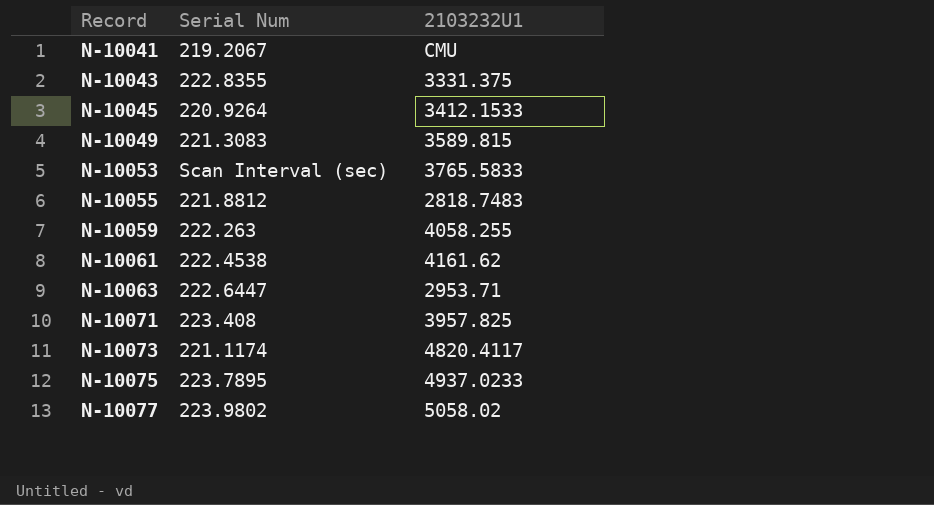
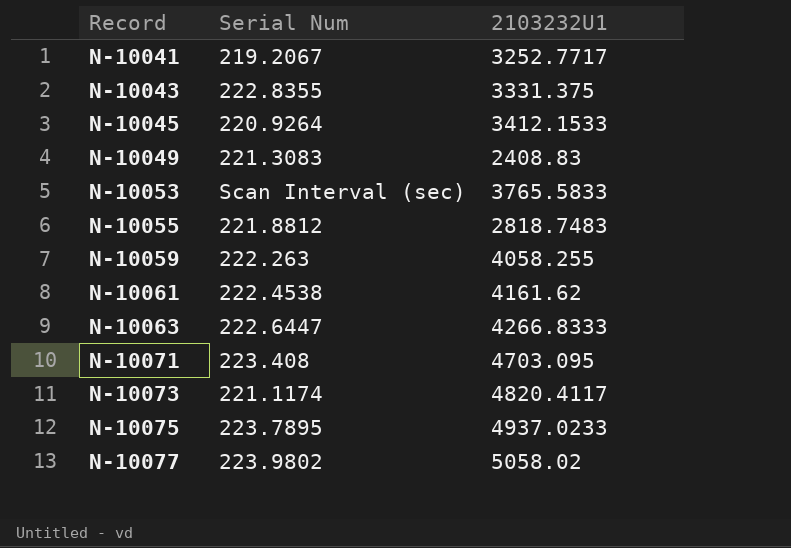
N-10041 | 2103232U1: CMU -> 3252.7717
N-10049 | 2103232U1: 3589.815 -> 2408.83
N-10063 | 2103232U1: 2953.71 -> 4266.8333
N-10071 | 2103232U1: 3957.825 -> 4703.095

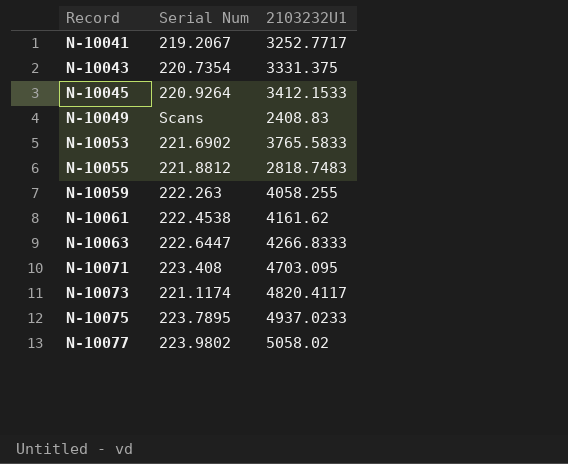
N-10043 | Serial Num: 222.8355 -> 220.7354
N-10049 | Serial Num: 221.3083 -> Scans
N-10053 | Serial Num: Scan Interval (sec) -> 221.6902

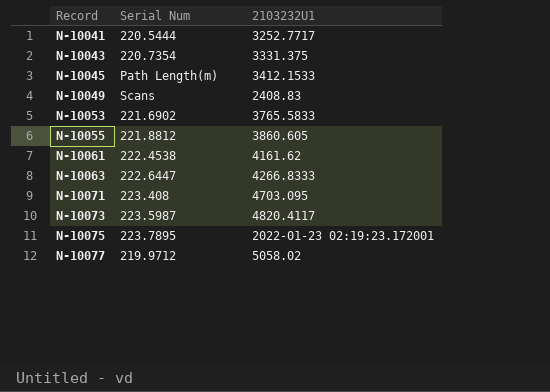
row N-10059: 222.263 | 4058.255 -> none
N-10041 | Serial Num: 219.2067 -> 220.5444
N-10045 | Serial Num: 220.9264 -> Path Length(m)
N-10055 | 2103232U1: 2818.7483 -> 3860.605
N-10073 | Serial Num: 221.1174 -> 223.5987
N-10075 | 2103232U1: 4937.0233 -> 2022-01-23 02:19:23.172001
N-10077 | Serial Num: 223.9802 -> 219.9712

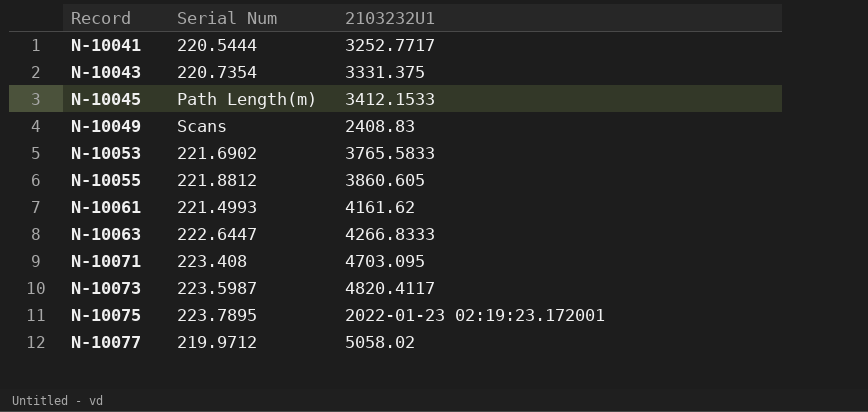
N-10061 | Serial Num: 222.4538 -> 221.4993

